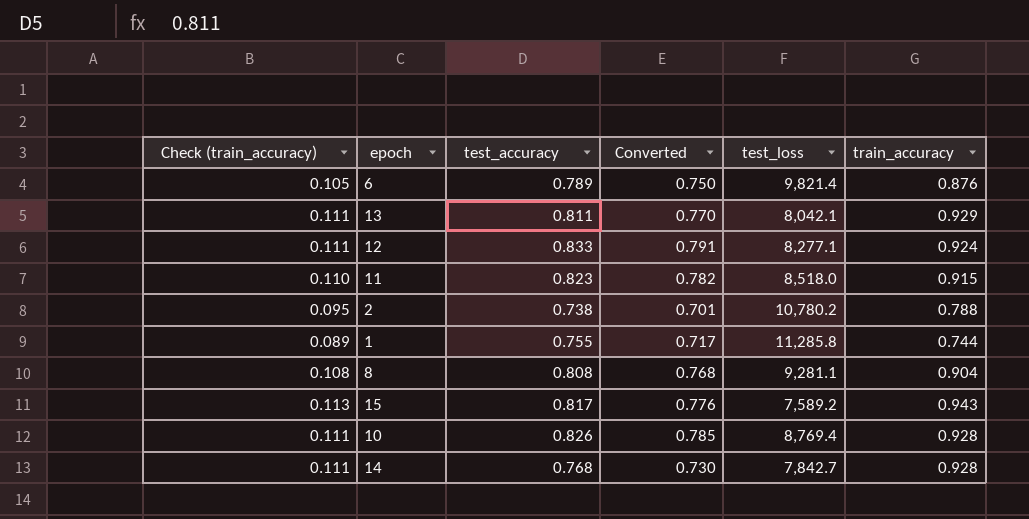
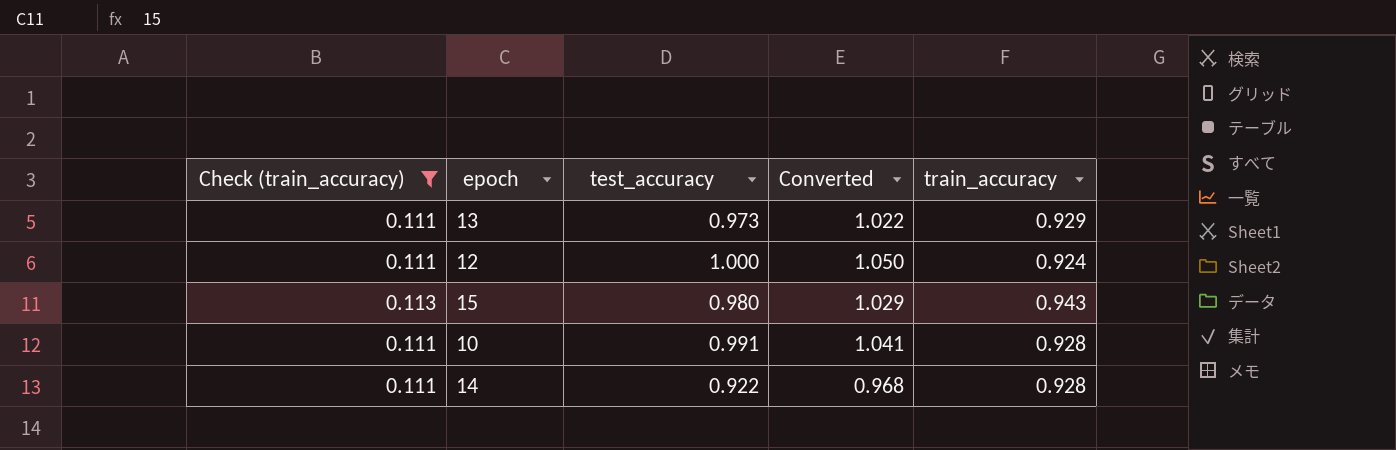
filter: none -> Check (train_accuracy) >= 0.111
column test_loss | position: 5 -> none
column Converted | formula: [test_accuracy] * 0.95 -> [test_accuracy] * 1.05
13 | test_accuracy: 0.811 -> 0.973
12 | test_accuracy: 0.833 -> 1.000
15 | test_accuracy: 0.817 -> 0.980
10 | test_accuracy: 0.826 -> 0.991
14 | test_accuracy: 0.768 -> 0.922

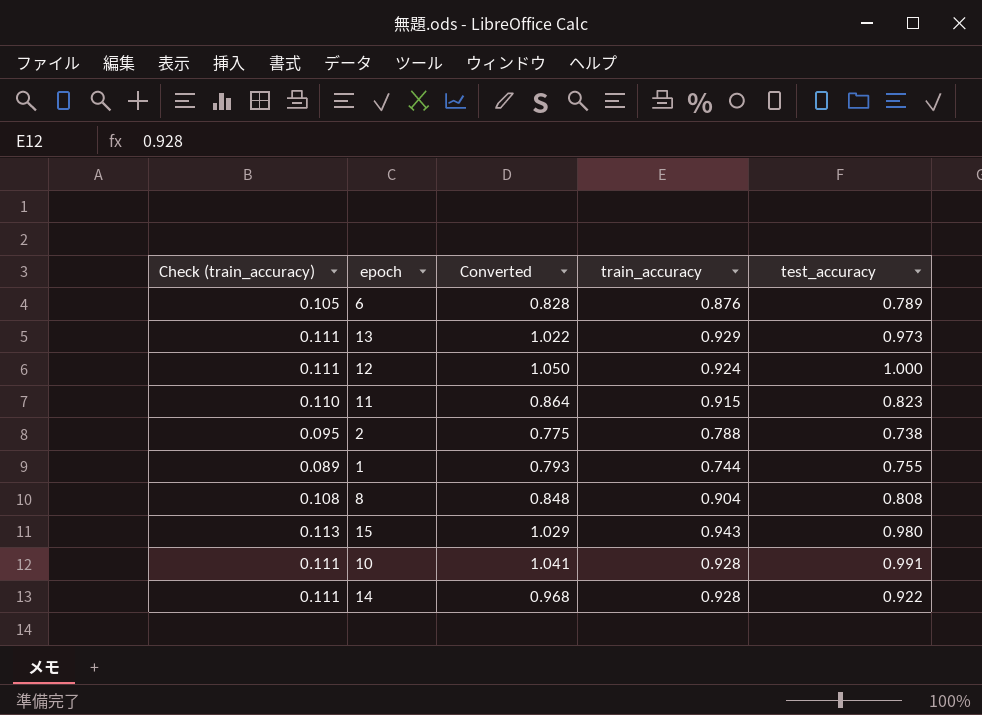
filter: Check (train_accuracy) >= 0.111 -> none
column test_accuracy | position: 3 -> 5

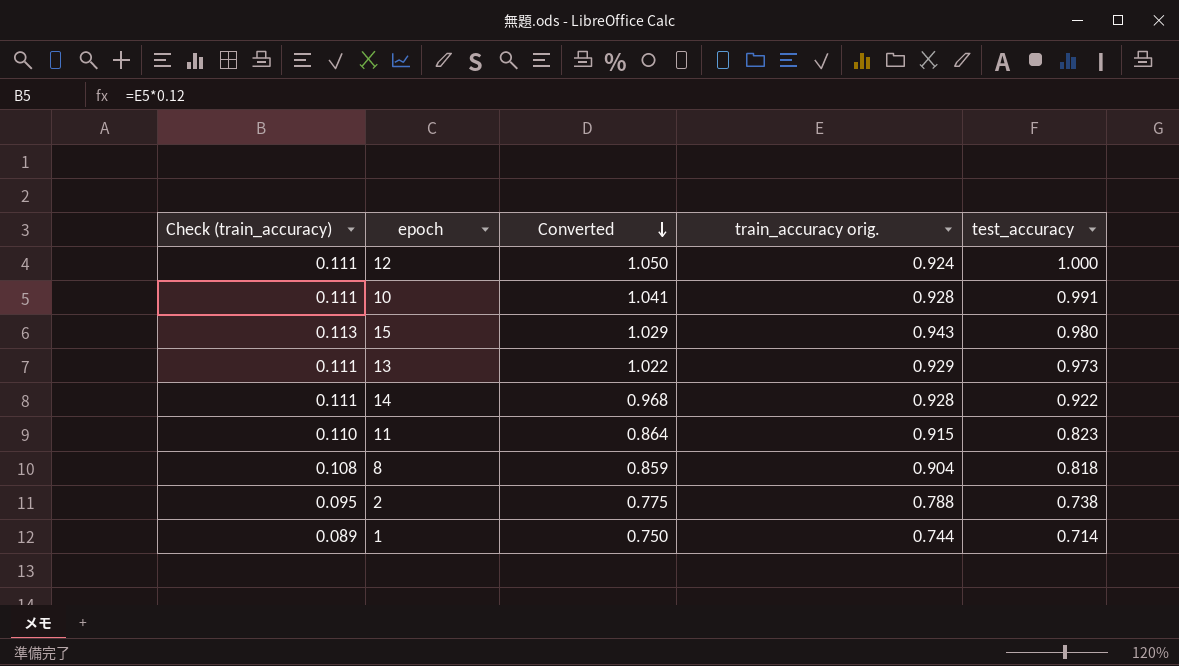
row order: none -> Converted descending
column name: train_accuracy -> train_accuracy orig.
row 6: 0.105 | 0.828 | 0.876 | 0.789 -> none
8 | Converted: 0.848 -> 0.859
8 | test_accuracy: 0.808 -> 0.818
1 | Converted: 0.793 -> 0.750
1 | test_accuracy: 0.755 -> 0.714

